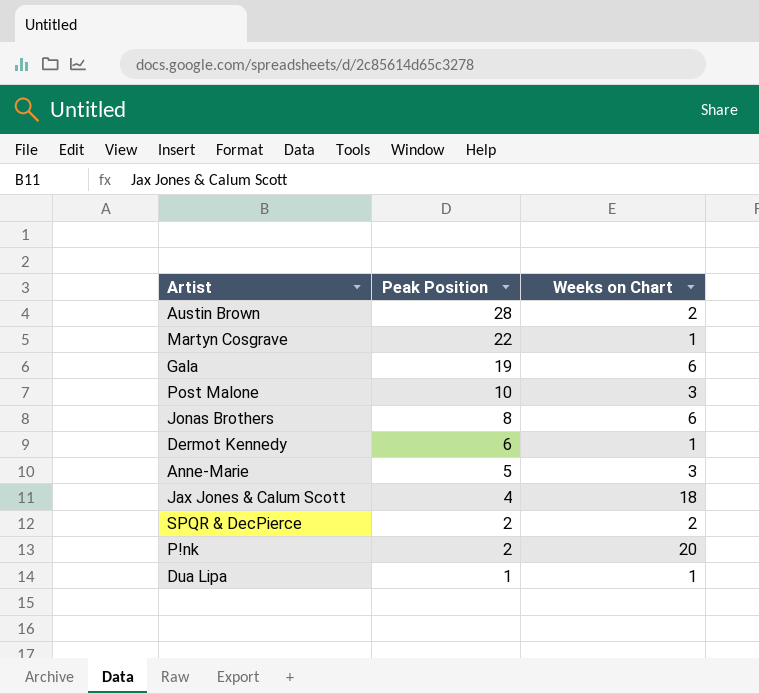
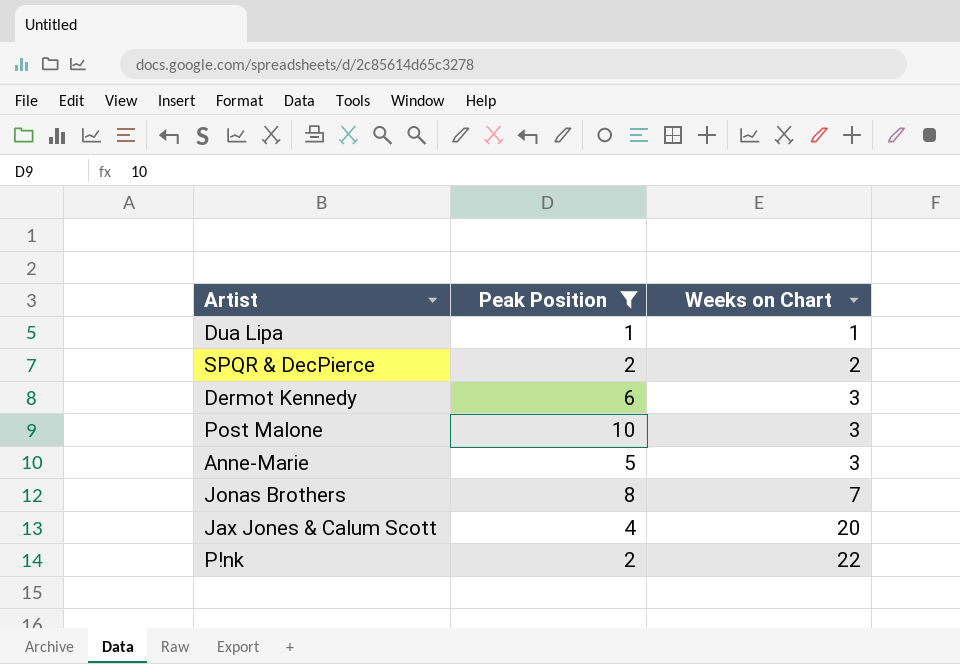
filter: none -> Peak Position <= 10
row order: Peak Position descending -> Weeks on Chart ascending
Dermot Kennedy | Weeks on Chart: 1 -> 3
Jonas Brothers | Weeks on Chart: 6 -> 7
Jax Jones & Calum Scott | Weeks on Chart: 18 -> 20
P!nk | Weeks on Chart: 20 -> 22

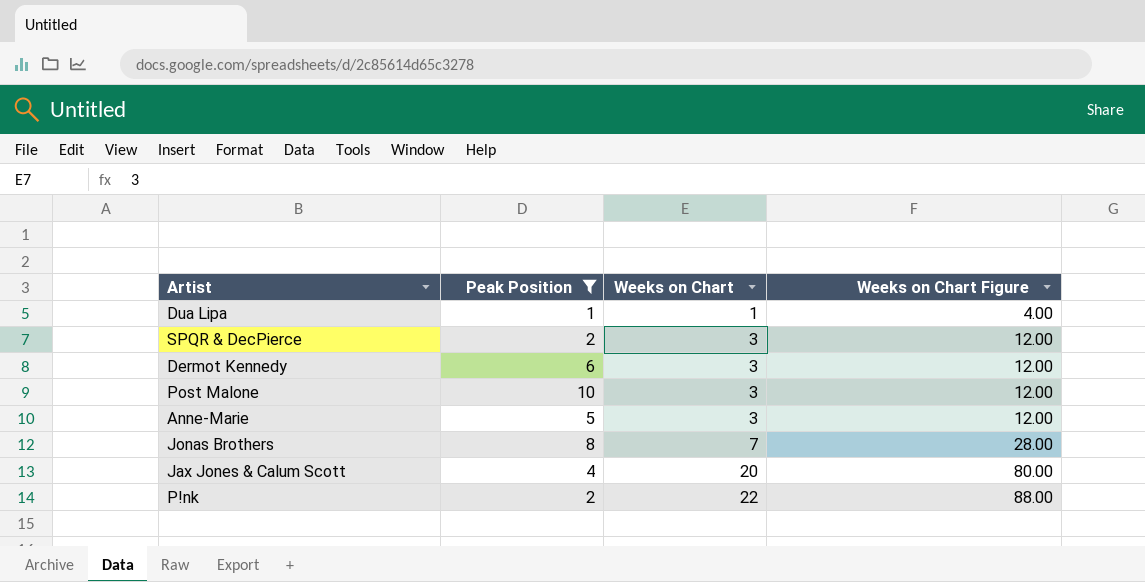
column Weeks on Chart Figure | formula: none -> [Weeks on Chart] * 4
SPQR & DecPierce | Weeks on Chart: 2 -> 3

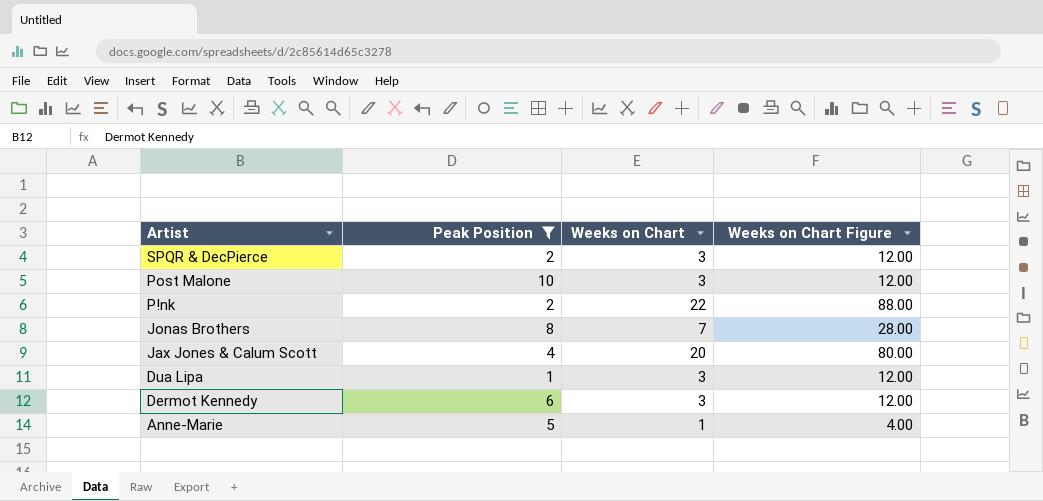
row order: Weeks on Chart ascending -> Artist descending
Dua Lipa | Weeks on Chart: 1 -> 3
Dua Lipa | Weeks on Chart Figure: 4.00 -> 12.00
Anne-Marie | Weeks on Chart: 3 -> 1
Anne-Marie | Weeks on Chart Figure: 12.00 -> 4.00

